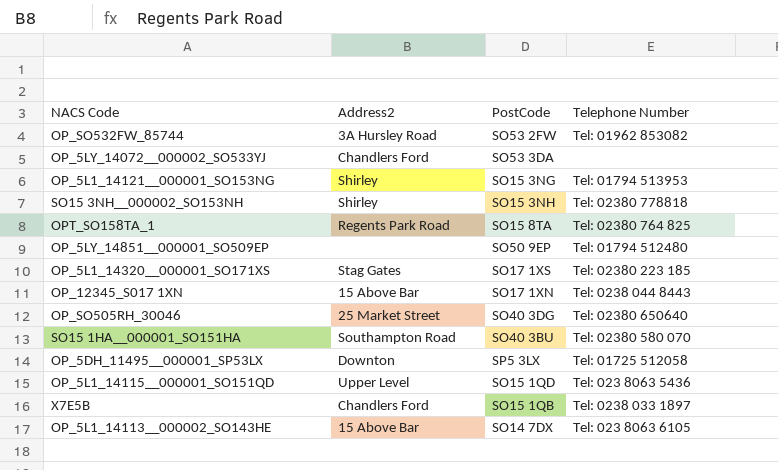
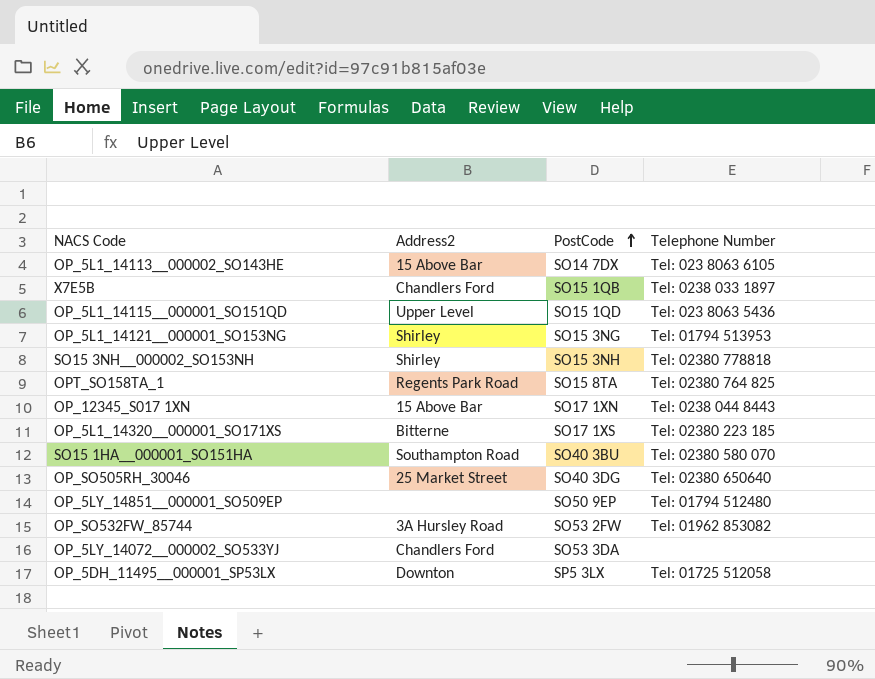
row order: none -> PostCode ascending
OP_5L1_14320__000001_SO171XS | Address2: Stag Gates -> Bitterne

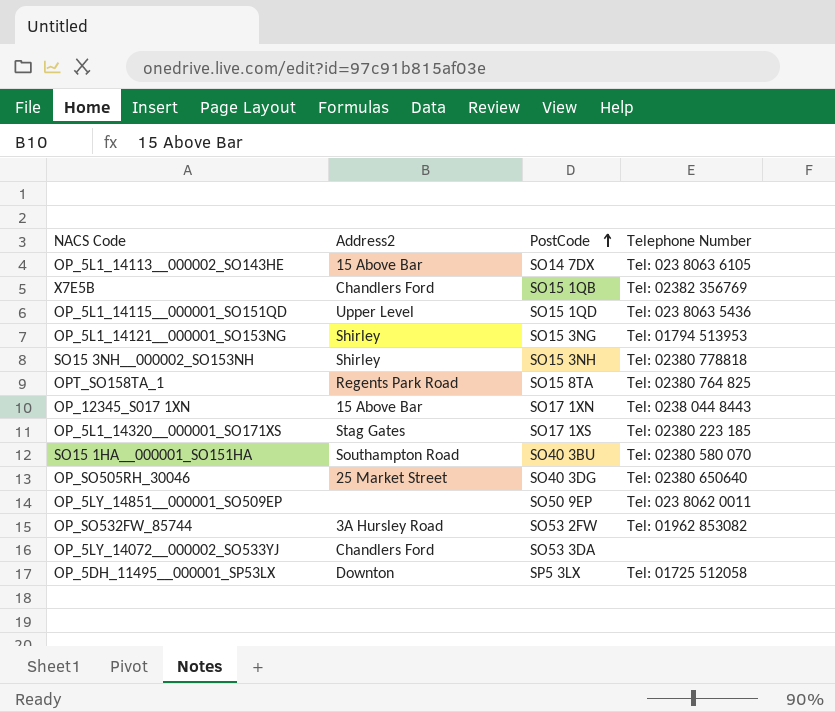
X7E5B | Telephone Number: Tel: 0238 033 1897 -> Tel: 02382 356769
OP_5L1_14320__000001_SO171XS | Address2: Bitterne -> Stag Gates
OP_5LY_14851__000001_SO509EP | Telephone Number: Tel: 01794 512480 -> Tel: 023 8062 0011

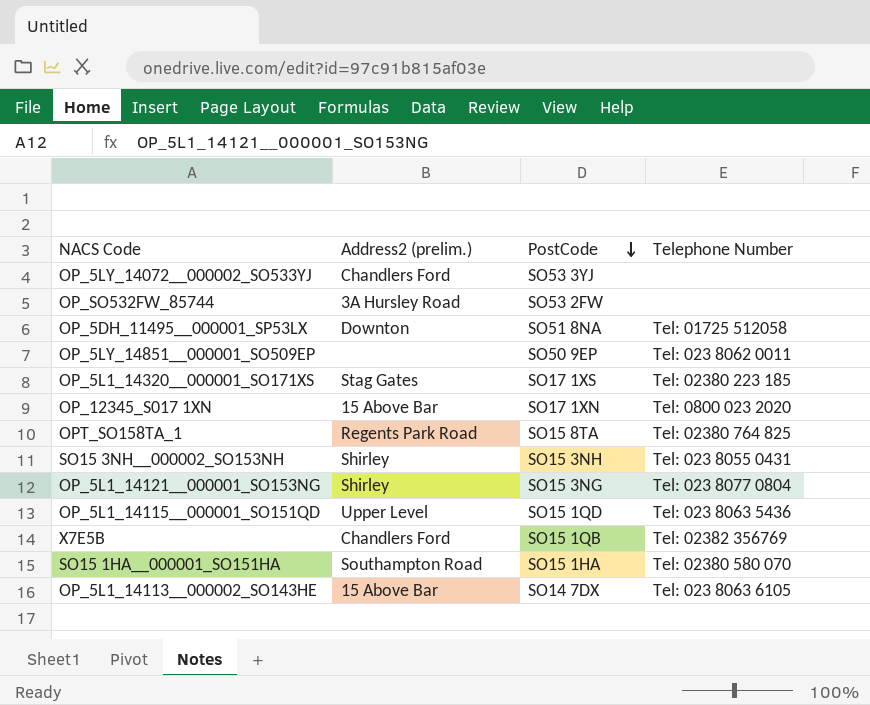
row order: PostCode ascending -> PostCode descending
column name: Address2 -> Address2 (prelim.)
row OP_SO505RH_30046: 25 Market Street | SO40 3DG | Tel: 02380 650640 -> none
OP_5LY_14072__000002_SO533YJ | PostCode: SO53 3DA -> SO53 3YJ
OP_SO532FW_85744 | Telephone Number: Tel: 01962 853082 -> none
OP_5DH_11495__000001_SP53LX | PostCode: SP5 3LX -> SO51 8NA
OP_12345_S017 1XN | Telephone Number: Tel: 0238 044 8443 -> Tel: 0800 023 2020
SO15 3NH__000002_SO153NH | Telephone Number: Tel: 02380 778818 -> Tel: 023 8055 0431
OP_5L1_14121__000001_SO153NG | Telephone Number: Tel: 01794 513953 -> Tel: 023 8077 0804
SO15 1HA__000001_SO151HA | PostCode: SO40 3BU -> SO15 1HA

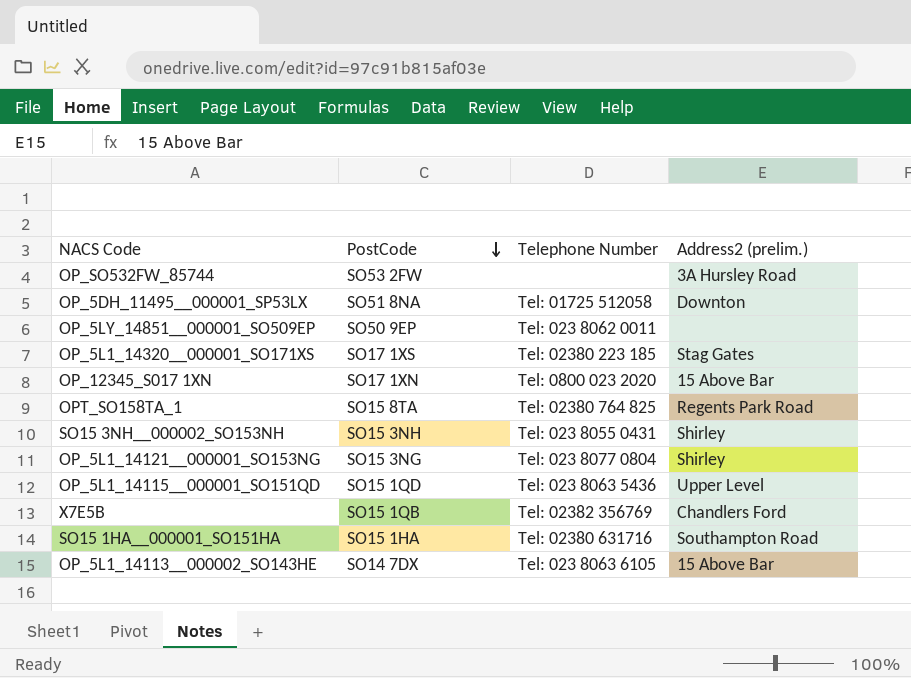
column Address2 (prelim.) | position: 2 -> 4
row OP_5LY_14072__000002_SO533YJ: Chandlers Ford | SO53 3YJ | none -> none
SO15 1HA__000001_SO151HA | Telephone Number: Tel: 02380 580 070 -> Tel: 02380 631716

